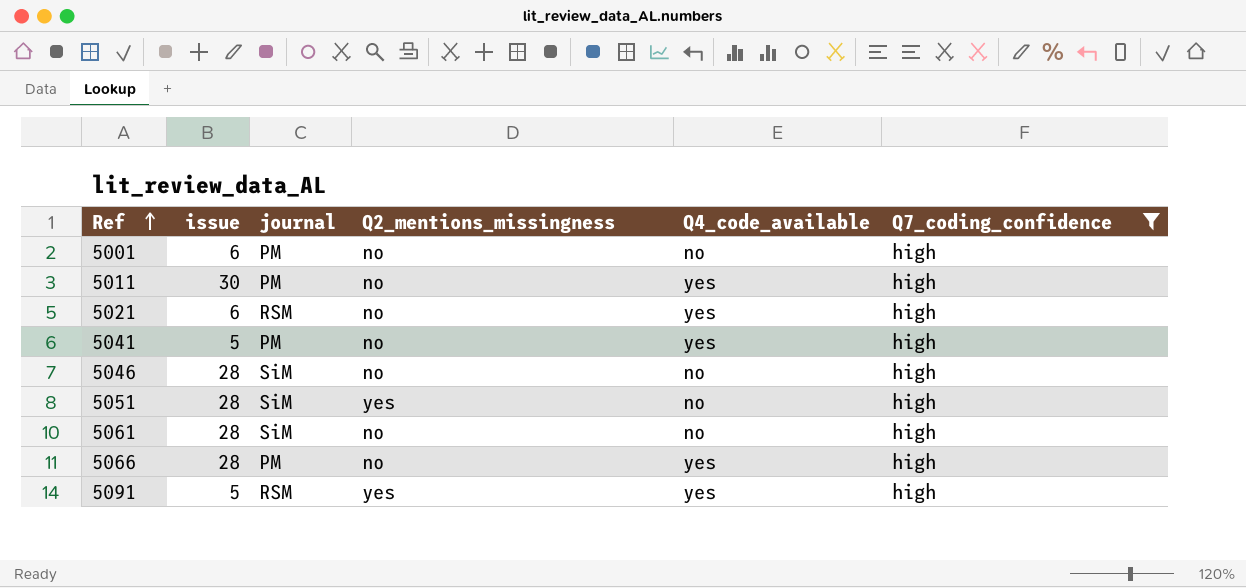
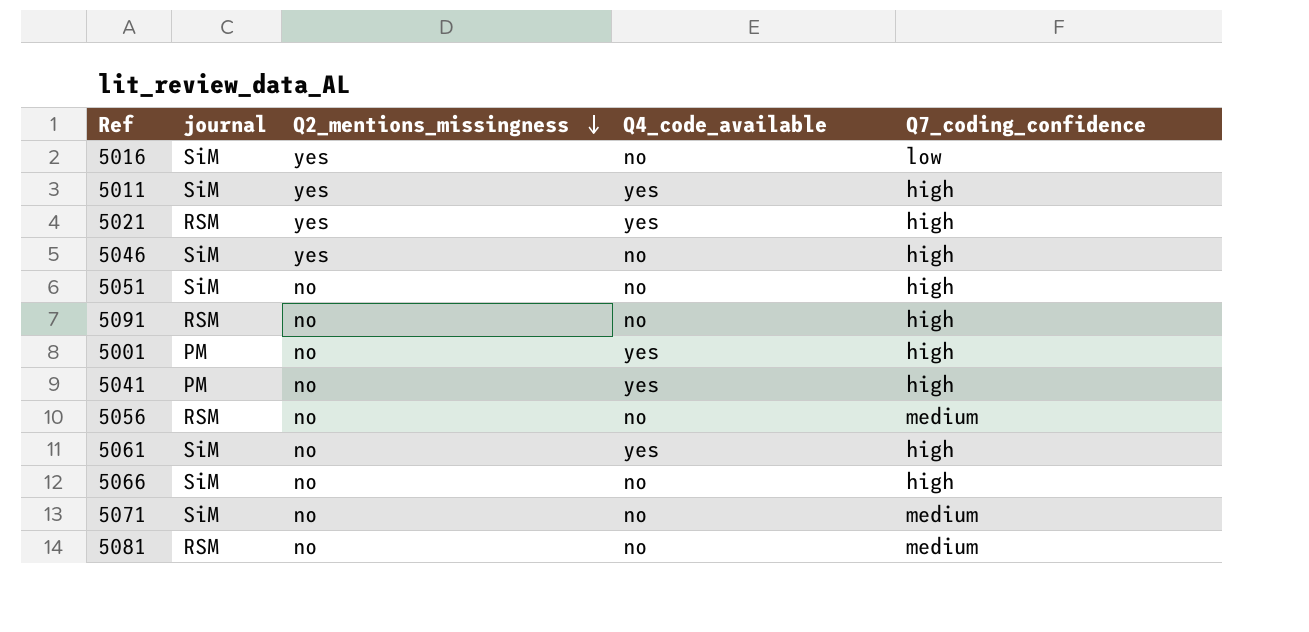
filter: Q7_coding_confidence = high -> none
row order: Ref ascending -> Q2_mentions_missingness descending
column issue | position: 2 -> none
5011 | journal: PM -> SiM
5011 | Q2_mentions_missingness: no -> yes
5021 | Q2_mentions_missingness: no -> yes
5046 | Q2_mentions_missingness: no -> yes
5051 | Q2_mentions_missingness: yes -> no
5091 | Q2_mentions_missingness: yes -> no
5091 | Q4_code_available: yes -> no
5001 | Q4_code_available: no -> yes
5061 | Q4_code_available: no -> yes
5066 | journal: PM -> SiM
5066 | Q4_code_available: yes -> no

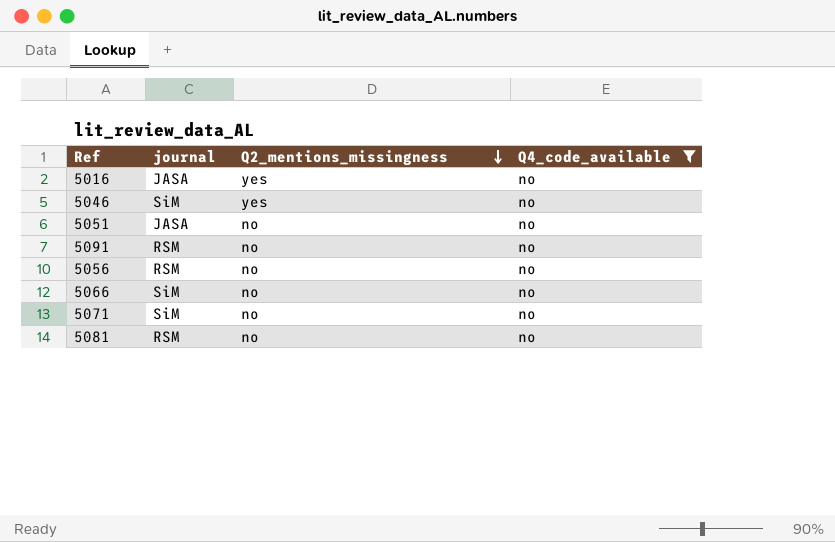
filter: none -> Q4_code_available = no
column Q7_coding_confidence | position: 5 -> none
5016 | journal: SiM -> JASA
5051 | journal: SiM -> JASA

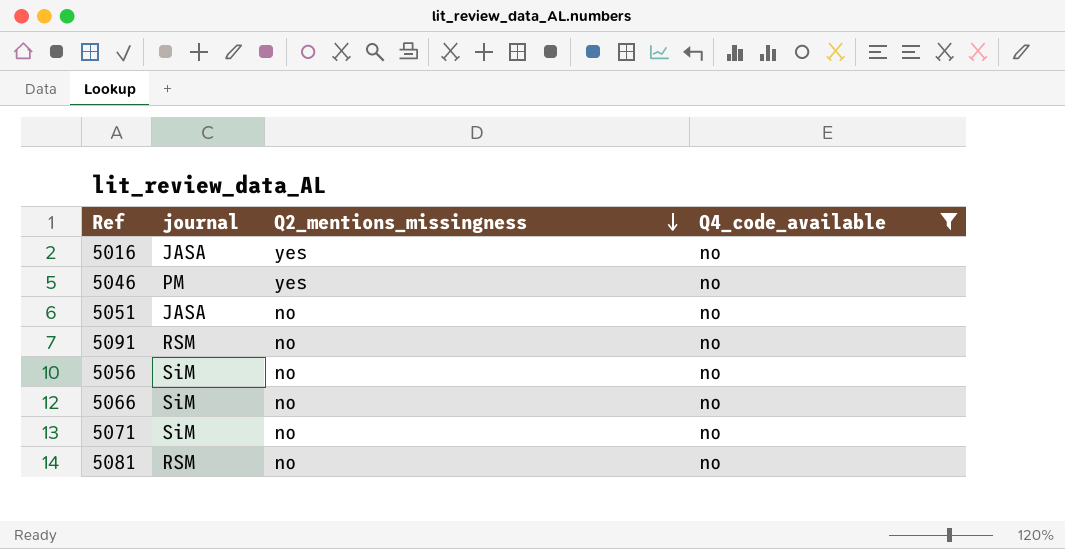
5046 | journal: SiM -> PM
5056 | journal: RSM -> SiM

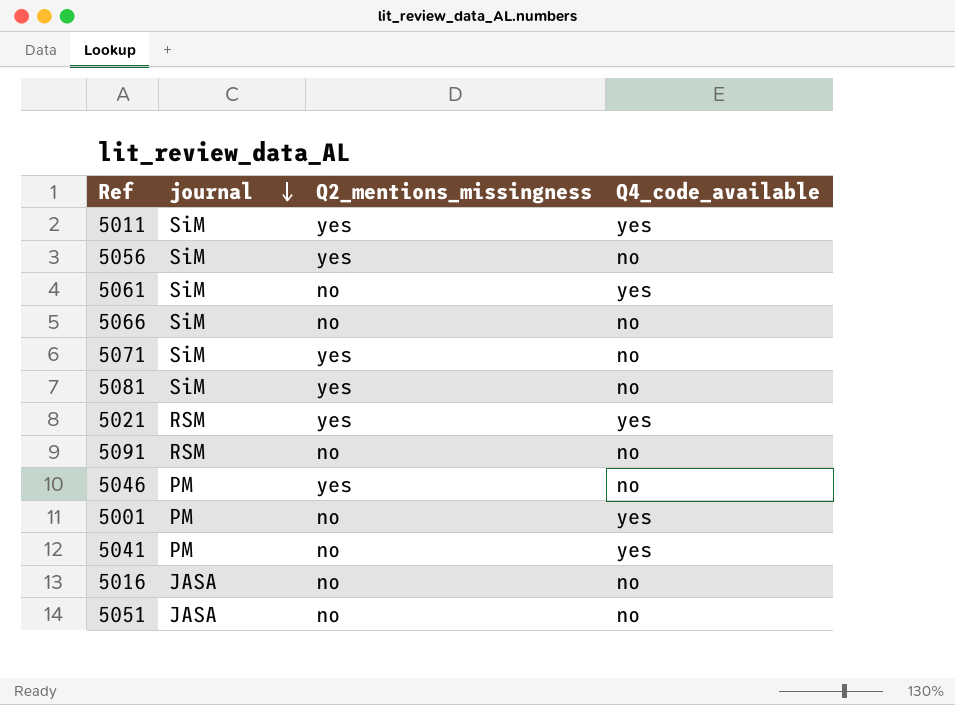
filter: Q4_code_available = no -> none
row order: Q2_mentions_missingness descending -> journal descending
5056 | Q2_mentions_missingness: no -> yes
5071 | Q2_mentions_missingness: no -> yes
5081 | journal: RSM -> SiM
5081 | Q2_mentions_missingness: no -> yes
5016 | Q2_mentions_missingness: yes -> no

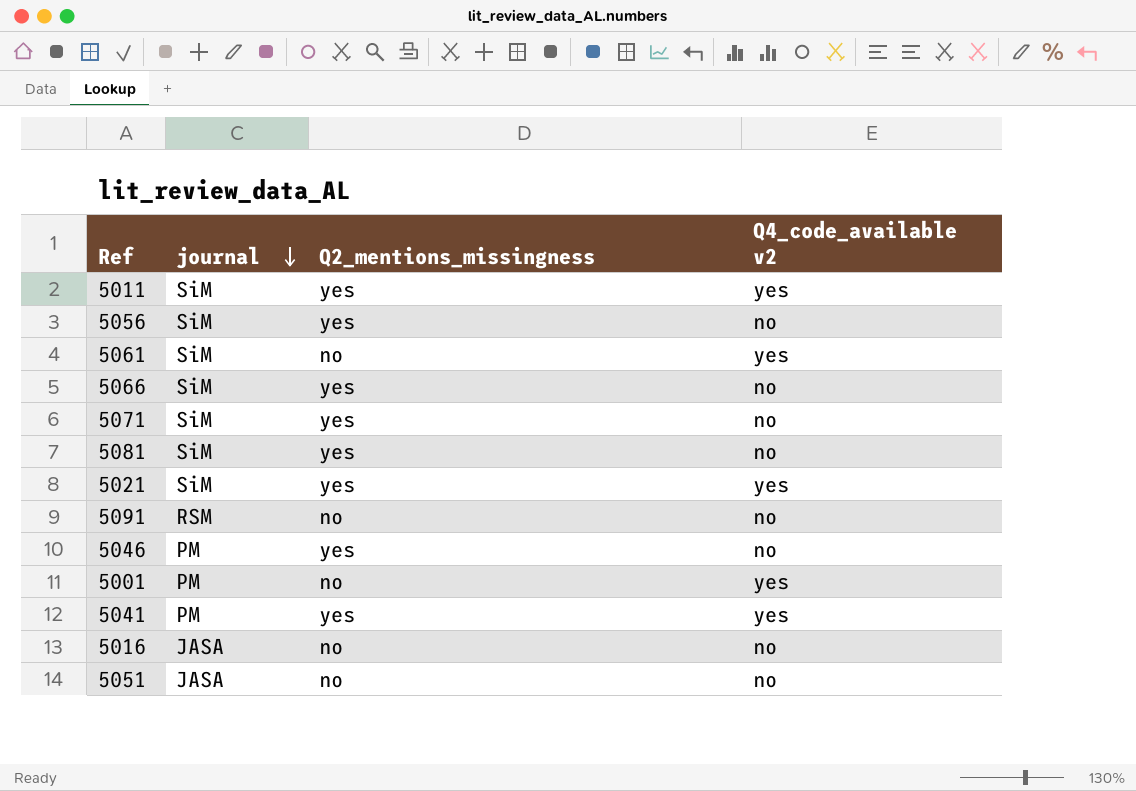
column name: Q4_code_available -> Q4_code_available v2
5066 | Q2_mentions_missingness: no -> yes
5021 | journal: RSM -> SiM
5041 | Q2_mentions_missingness: no -> yes

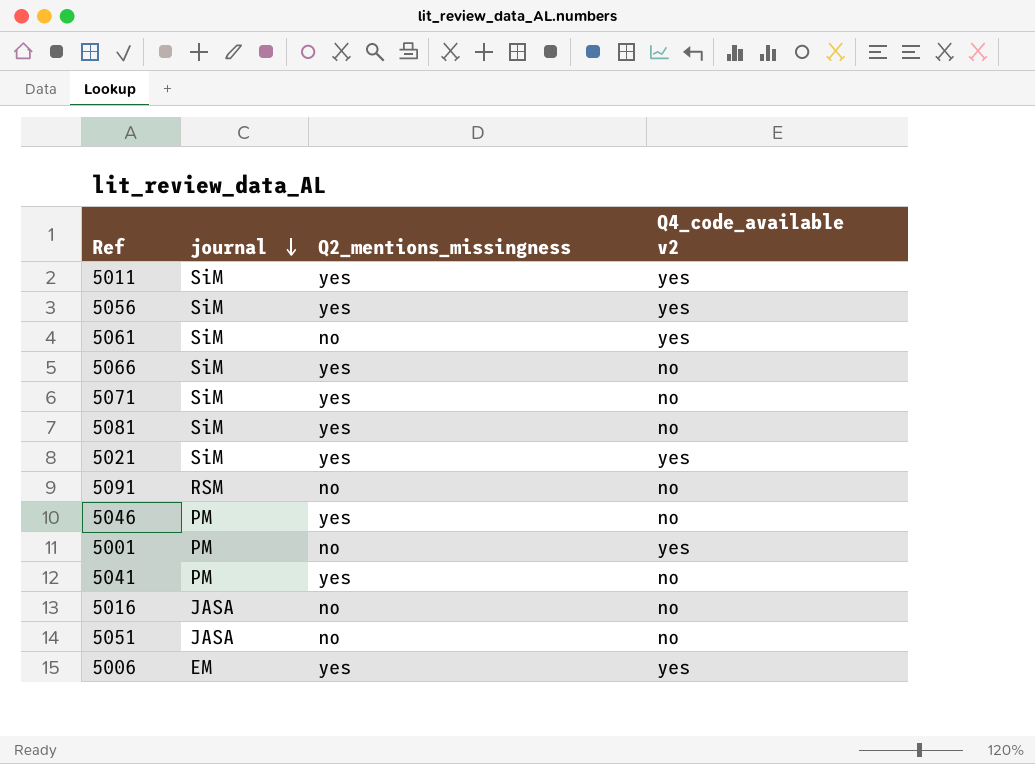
5056 | Q4_code_available v2: no -> yes
5041 | Q4_code_available v2: yes -> no
row 5006: none -> EM | yes | yes

